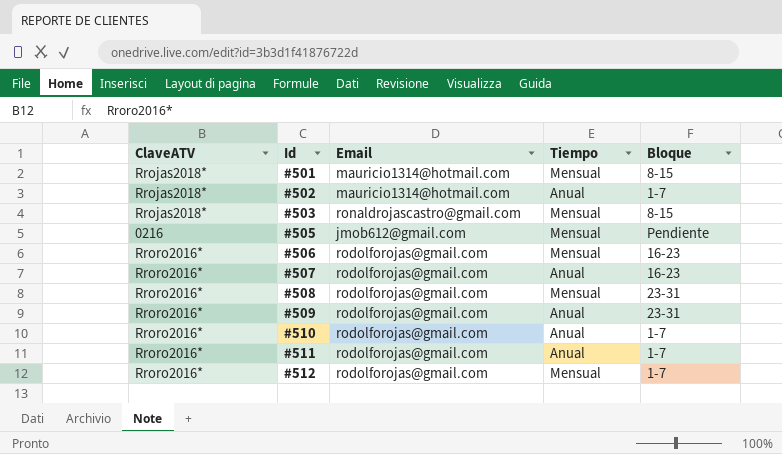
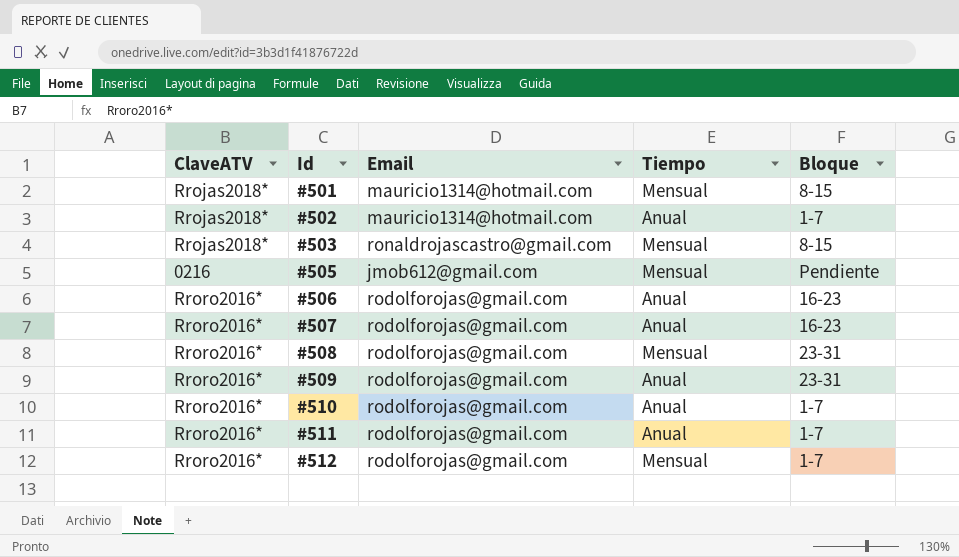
#506 | Tiempo: Mensual -> Anual

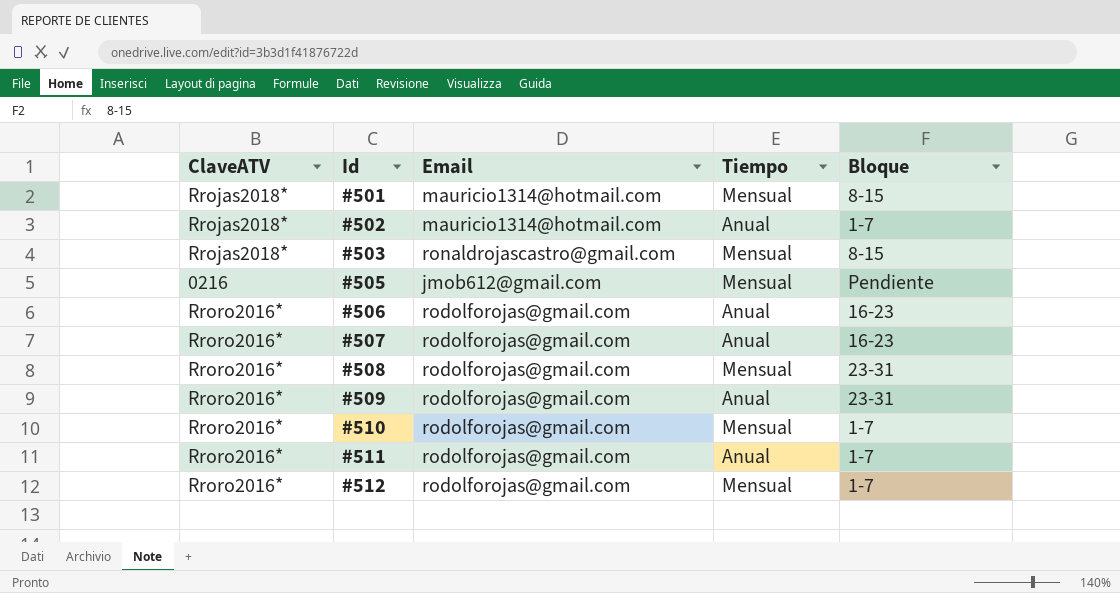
#510 | Tiempo: Anual -> Mensual

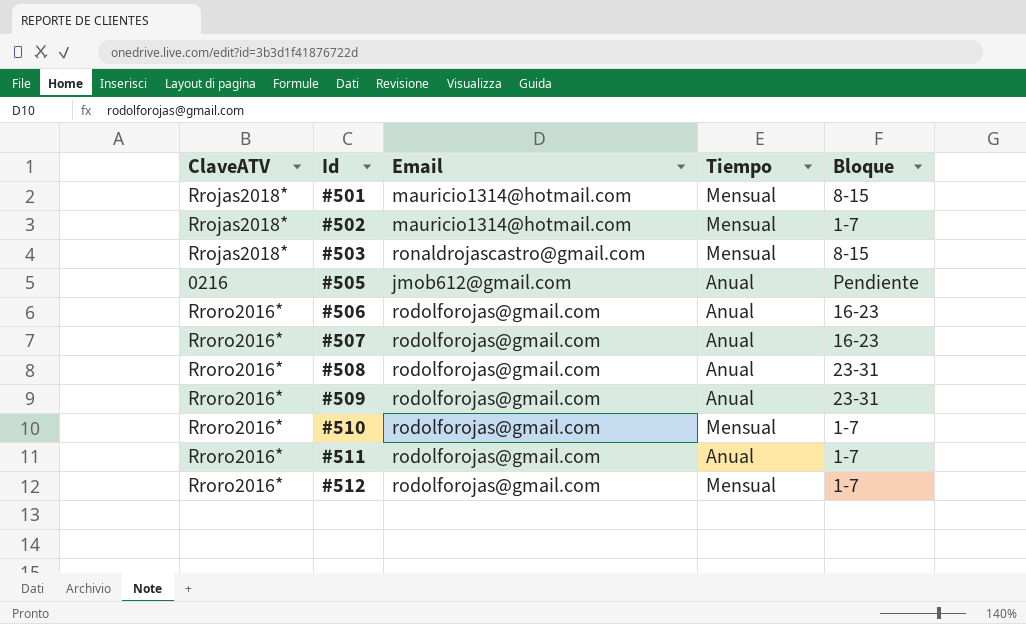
#502 | Tiempo: Anual -> Mensual
#505 | Tiempo: Mensual -> Anual
#508 | Tiempo: Mensual -> Anual

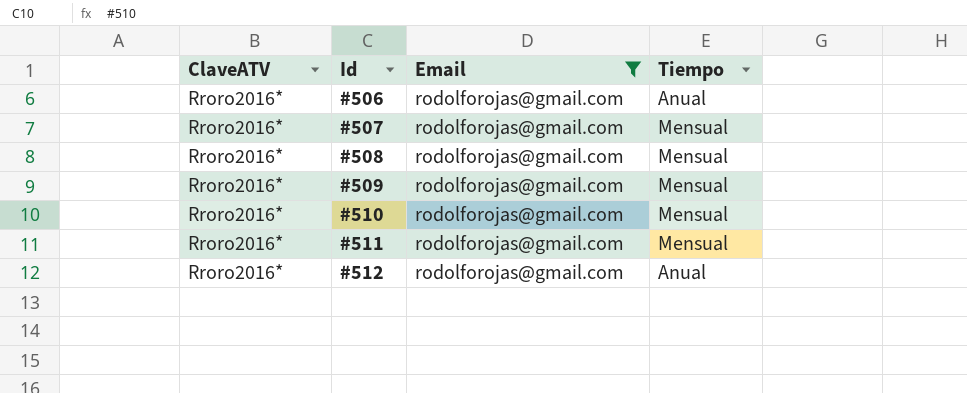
filter: none -> Email = rodolforojas@gmail.com
column Bloque | position: 5 -> none
#507 | Tiempo: Anual -> Mensual
#508 | Tiempo: Anual -> Mensual
#509 | Tiempo: Anual -> Mensual
#511 | Tiempo: Anual -> Mensual
#512 | Tiempo: Mensual -> Anual

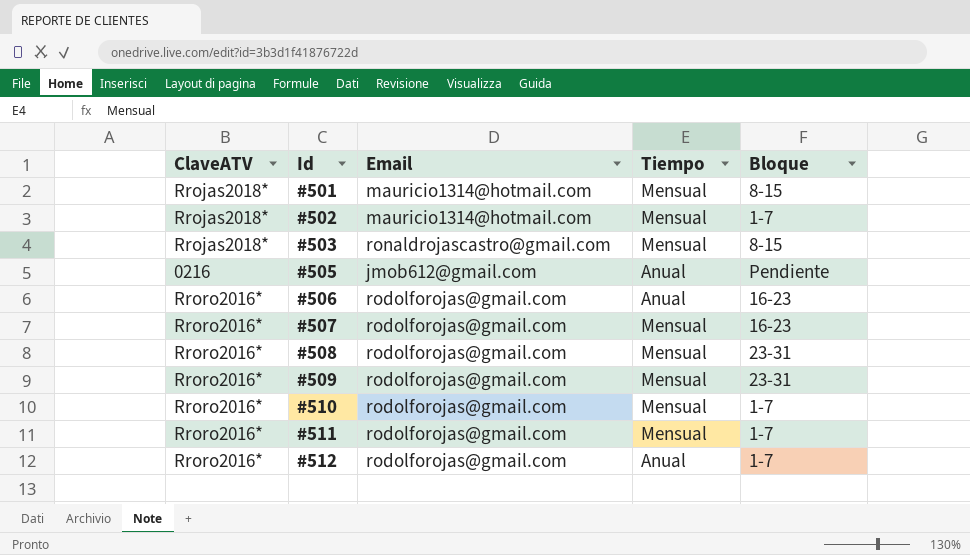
filter: Email = rodolforojas@gmail.com -> none
column Bloque | position: none -> 5

